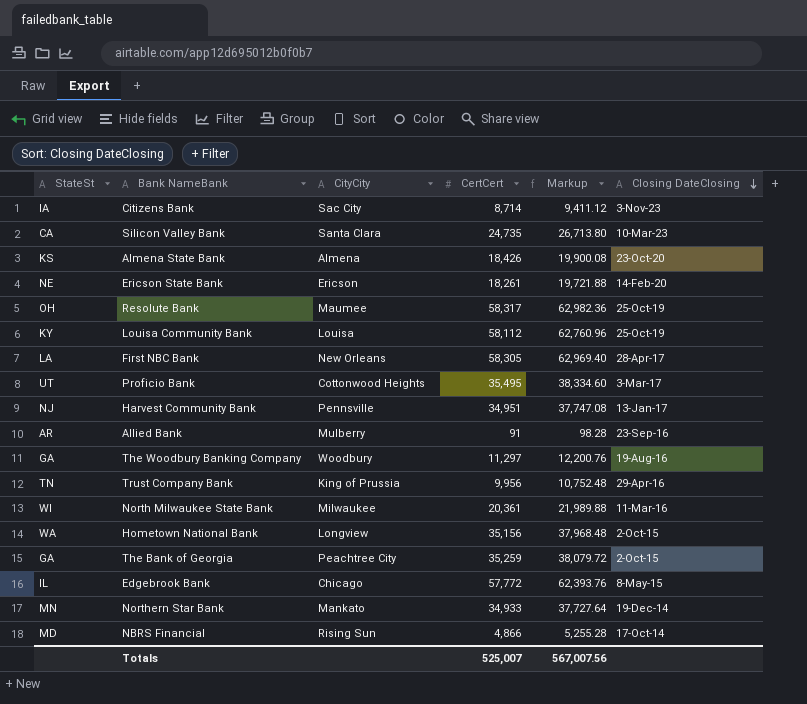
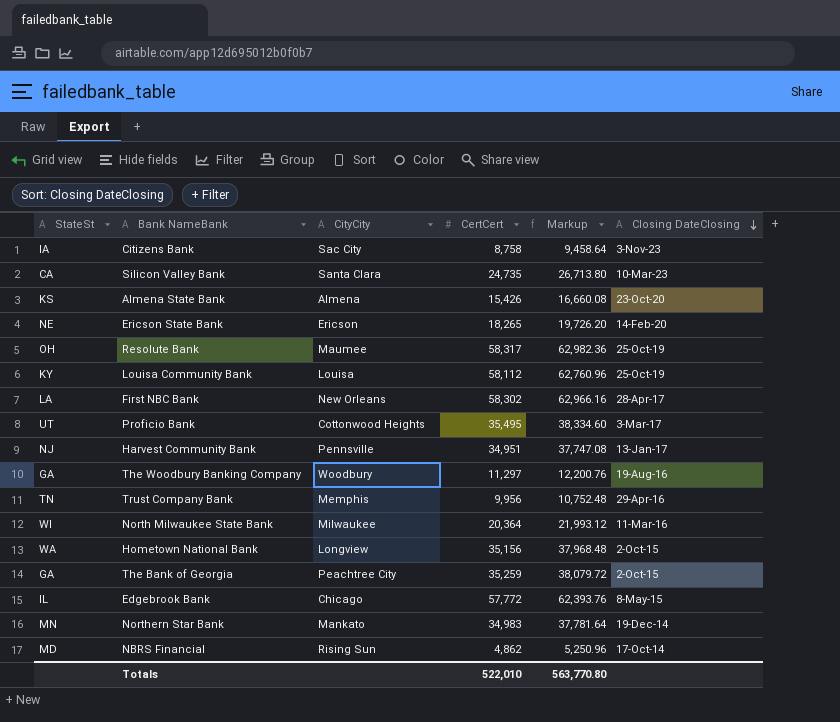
row Allied Bank: AR | Mulberry | 91 | 98.28 | 23-Sep-16 -> none
Citizens Bank | CertCert: 8,714 -> 8,758
Citizens Bank | Markup: 9,411.12 -> 9,458.64
Almena State Bank | CertCert: 18,426 -> 15,426
Almena State Bank | Markup: 19,900.08 -> 16,660.08
Ericson State Bank | CertCert: 18,261 -> 18,265
Ericson State Bank | Markup: 19,721.88 -> 19,726.20
First NBC Bank | CertCert: 58,305 -> 58,302
First NBC Bank | Markup: 62,969.40 -> 62,966.16
Trust Company Bank | CityCity: King of Prussia -> Memphis
North Milwaukee State Bank | CertCert: 20,361 -> 20,364
North Milwaukee State Bank | Markup: 21,989.88 -> 21,993.12
Northern Star Bank | CertCert: 34,933 -> 34,983
Northern Star Bank | Markup: 37,727.64 -> 37,781.64
NBRS Financial | CertCert: 4,866 -> 4,862
NBRS Financial | Markup: 5,255.28 -> 5,250.96
Totals | CertCert: 525,007 -> 522,010
Totals | Markup: 567,007.56 -> 563,770.80

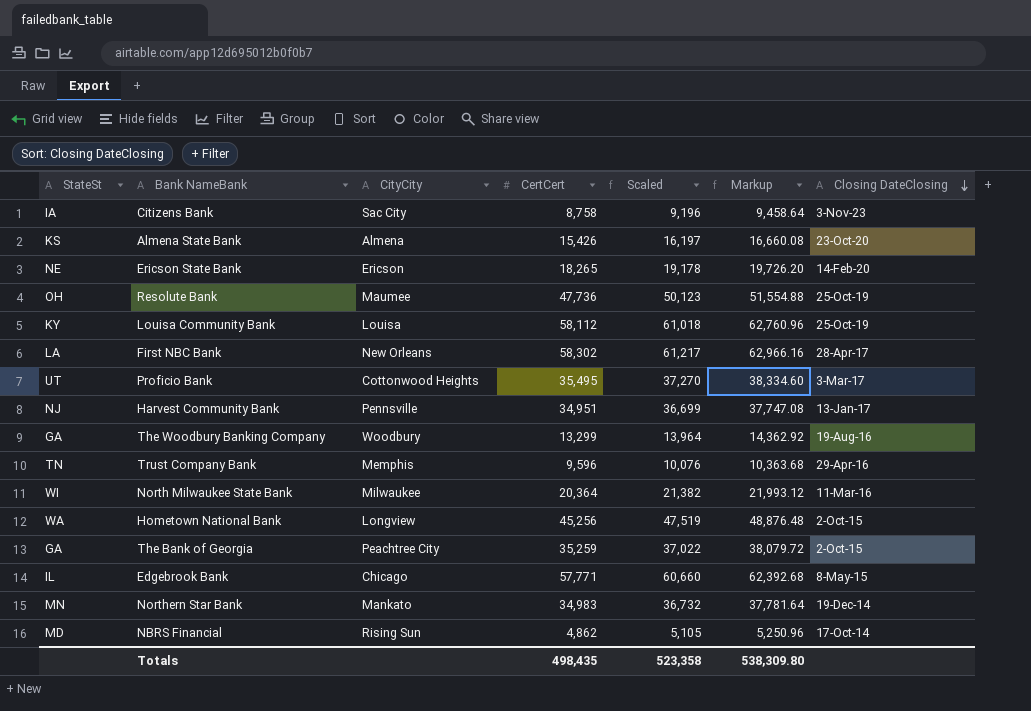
column Scaled | formula: none -> [CertCert] * 1.05
row Silicon Valley Bank: CA | Santa Clara | 24,735 | 26,713.80 | 10-Mar-23 -> none
Resolute Bank | CertCert: 58,317 -> 47,736
Resolute Bank | Markup: 62,982.36 -> 51,554.88
The Woodbury Banking Company | CertCert: 11,297 -> 13,299
The Woodbury Banking Company | Markup: 12,200.76 -> 14,362.92
Trust Company Bank | CertCert: 9,956 -> 9,596
Trust Company Bank | Markup: 10,752.48 -> 10,363.68
Hometown National Bank | CertCert: 35,156 -> 45,256
Hometown National Bank | Markup: 37,968.48 -> 48,876.48
Edgebrook Bank | CertCert: 57,772 -> 57,771
Edgebrook Bank | Markup: 62,393.76 -> 62,392.68
Totals | CertCert: 522,010 -> 498,435
Totals | Markup: 563,770.80 -> 538,309.80

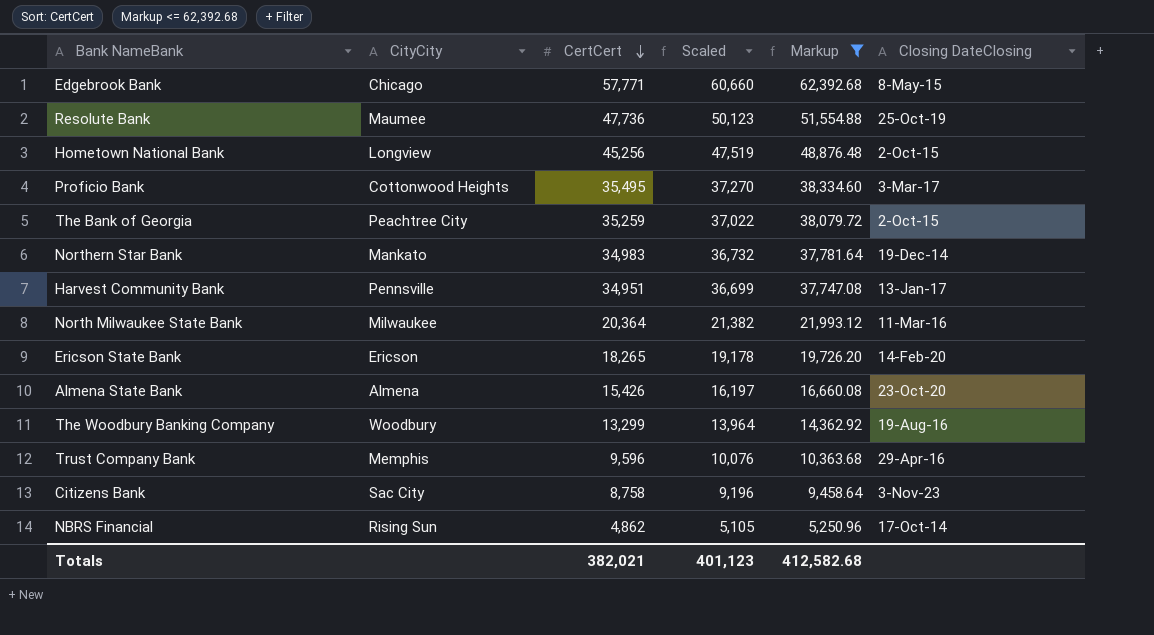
filter: none -> Markup <= 62,392.68
row order: Closing DateClosing descending -> CertCert descending
column StateSt | position: 1 -> none
Totals | CertCert: 498,435 -> 382,021
Totals | Scaled: 523,358 -> 401,123
Totals | Markup: 538,309.80 -> 412,582.68

